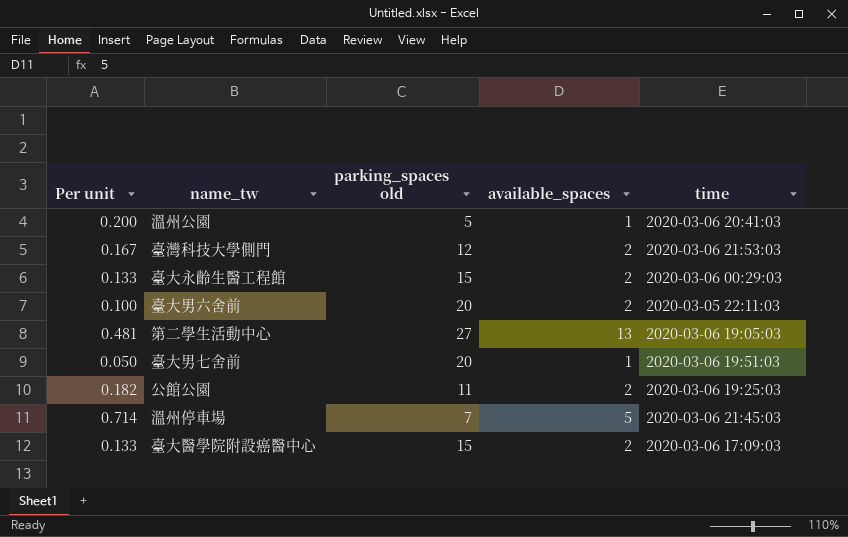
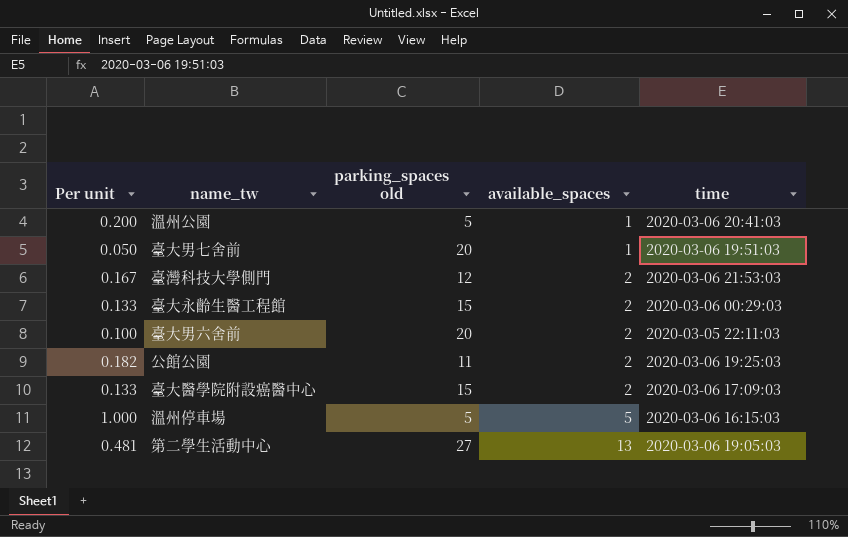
row order: none -> available_spaces ascending
溫州停車場 | Per unit: 0.714 -> 1.000
溫州停車場 | parking_spaces old: 7 -> 5
溫州停車場 | time: 2020-03-06 21:45:03 -> 2020-03-06 16:15:03

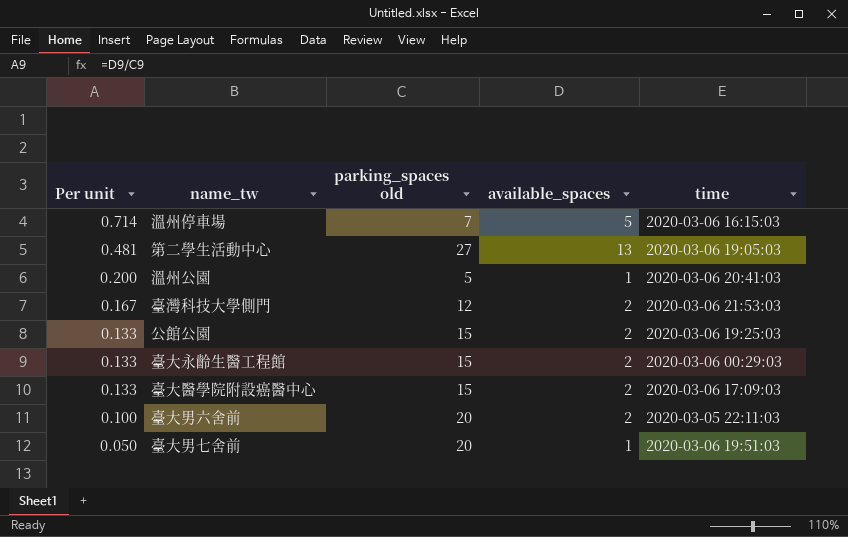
row order: available_spaces ascending -> Per unit descending
溫州停車場 | Per unit: 1.000 -> 0.714
溫州停車場 | parking_spaces old: 5 -> 7
公館公園 | Per unit: 0.182 -> 0.133
公館公園 | parking_spaces old: 11 -> 15

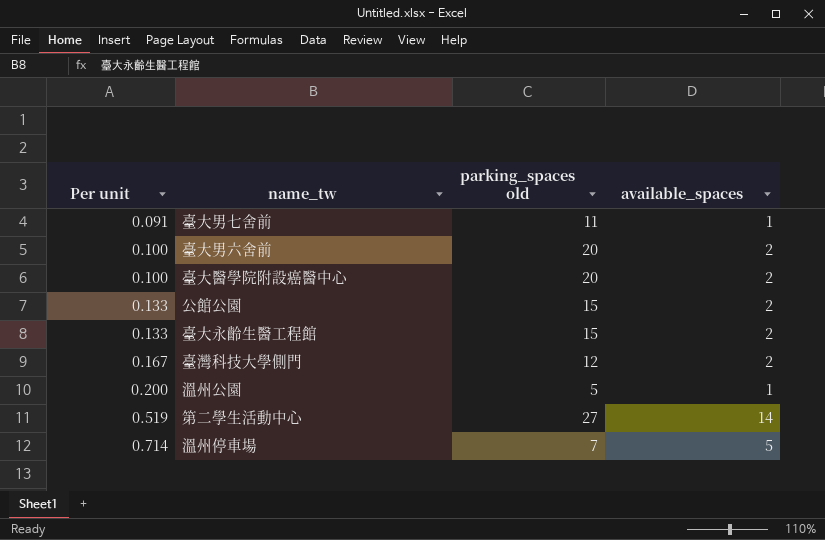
row order: Per unit descending -> Per unit ascending
column time | position: 5 -> none
臺大男七舍前 | Per unit: 0.050 -> 0.091
臺大男七舍前 | parking_spaces old: 20 -> 11
臺大醫學院附設癌醫中心 | Per unit: 0.133 -> 0.100
臺大醫學院附設癌醫中心 | parking_spaces old: 15 -> 20
第二學生活動中心 | Per unit: 0.481 -> 0.519
第二學生活動中心 | available_spaces: 13 -> 14

